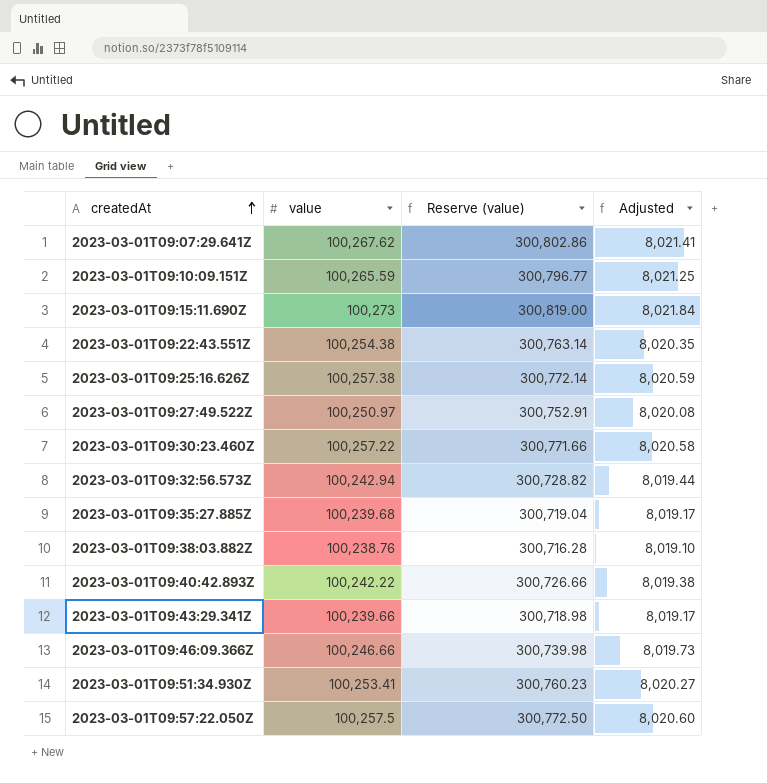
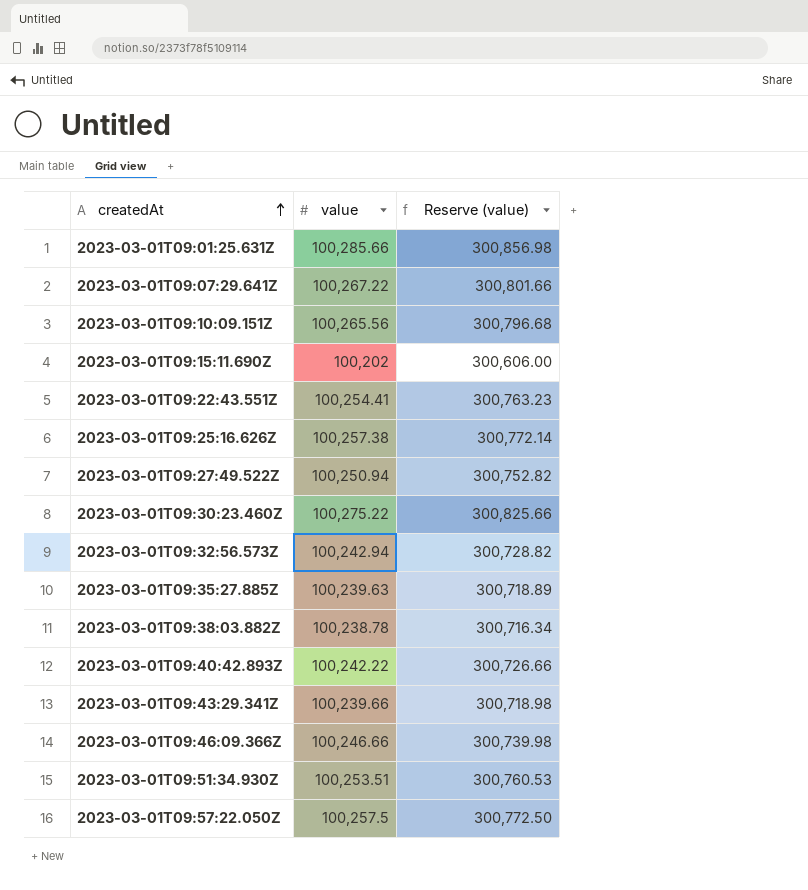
column Adjusted | formula: [value] * 0.08 -> none
row 2023-03-01T09:01:25.631Z: none -> 100,285.66 | 300,856.98
2023-03-01T09:07:29.641Z | value: 100,267.62 -> 100,267.22
2023-03-01T09:07:29.641Z | Reserve (value): 300,802.86 -> 300,801.66
2023-03-01T09:10:09.151Z | value: 100,265.59 -> 100,265.56
2023-03-01T09:10:09.151Z | Reserve (value): 300,796.77 -> 300,796.68
2023-03-01T09:15:11.690Z | value: 100,273 -> 100,202
2023-03-01T09:15:11.690Z | Reserve (value): 300,819.00 -> 300,606.00
2023-03-01T09:22:43.551Z | value: 100,254.38 -> 100,254.41
2023-03-01T09:22:43.551Z | Reserve (value): 300,763.14 -> 300,763.23
2023-03-01T09:27:49.522Z | value: 100,250.97 -> 100,250.94
2023-03-01T09:27:49.522Z | Reserve (value): 300,752.91 -> 300,752.82
2023-03-01T09:30:23.460Z | value: 100,257.22 -> 100,275.22
2023-03-01T09:30:23.460Z | Reserve (value): 300,771.66 -> 300,825.66
2023-03-01T09:35:27.885Z | value: 100,239.68 -> 100,239.63
2023-03-01T09:35:27.885Z | Reserve (value): 300,719.04 -> 300,718.89
2023-03-01T09:38:03.882Z | value: 100,238.76 -> 100,238.78
2023-03-01T09:38:03.882Z | Reserve (value): 300,716.28 -> 300,716.34
2023-03-01T09:51:34.930Z | value: 100,253.41 -> 100,253.51
2023-03-01T09:51:34.930Z | Reserve (value): 300,760.23 -> 300,760.53

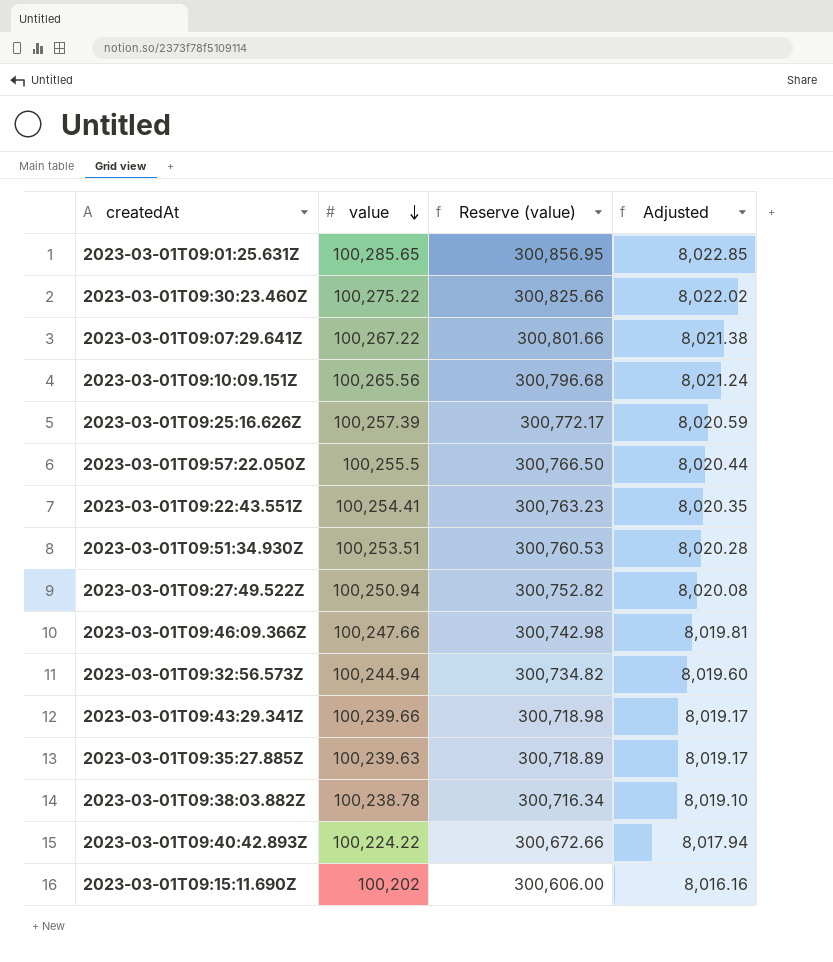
row order: createdAt ascending -> value descending
column Adjusted | formula: none -> [value] * 0.08
2023-03-01T09:01:25.631Z | value: 100,285.66 -> 100,285.65
2023-03-01T09:01:25.631Z | Reserve (value): 300,856.98 -> 300,856.95
2023-03-01T09:25:16.626Z | value: 100,257.38 -> 100,257.39
2023-03-01T09:25:16.626Z | Reserve (value): 300,772.14 -> 300,772.17
2023-03-01T09:57:22.050Z | value: 100,257.5 -> 100,255.5
2023-03-01T09:57:22.050Z | Reserve (value): 300,772.50 -> 300,766.50
2023-03-01T09:46:09.366Z | value: 100,246.66 -> 100,247.66
2023-03-01T09:46:09.366Z | Reserve (value): 300,739.98 -> 300,742.98
2023-03-01T09:32:56.573Z | value: 100,242.94 -> 100,244.94
2023-03-01T09:32:56.573Z | Reserve (value): 300,728.82 -> 300,734.82
2023-03-01T09:40:42.893Z | value: 100,242.22 -> 100,224.22
2023-03-01T09:40:42.893Z | Reserve (value): 300,726.66 -> 300,672.66

